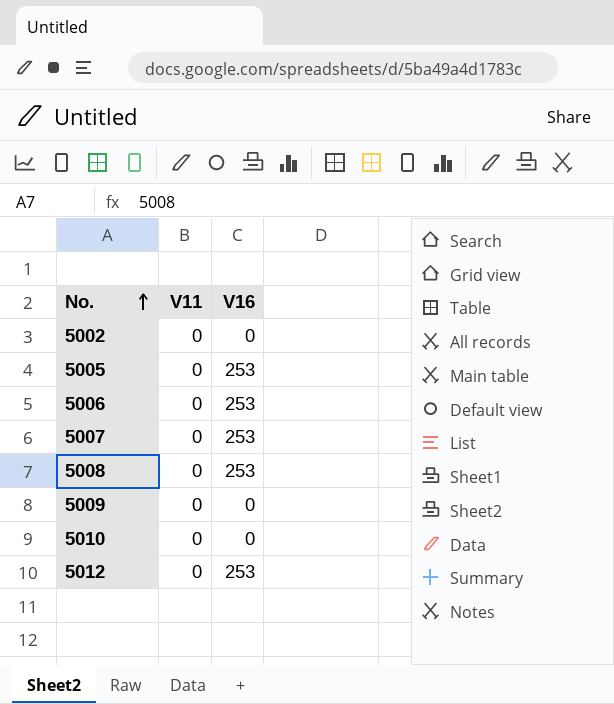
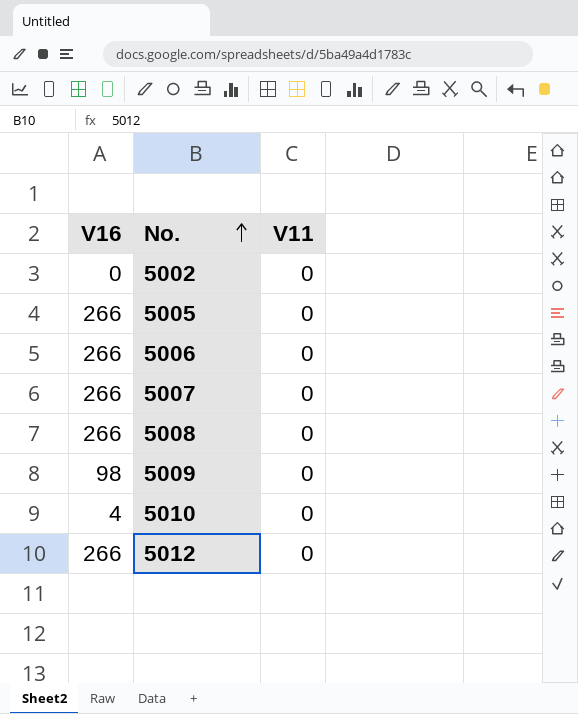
column V16 | position: 3 -> 1
5005 | V16: 253 -> 266
5006 | V16: 253 -> 266
5007 | V16: 253 -> 266
5008 | V16: 253 -> 266
5009 | V16: 0 -> 98
5010 | V16: 0 -> 4
5012 | V16: 253 -> 266

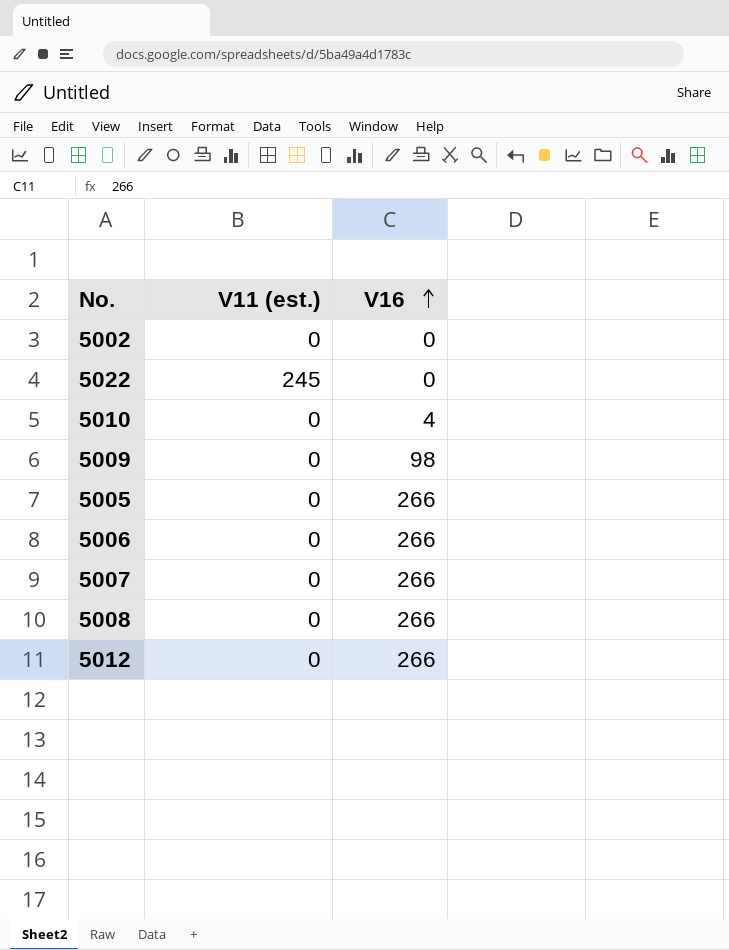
row order: No. ascending -> V16 ascending
column name: V11 -> V11 (est.)
column V16 | position: 1 -> 3
row 5022: none -> 245 | 0

